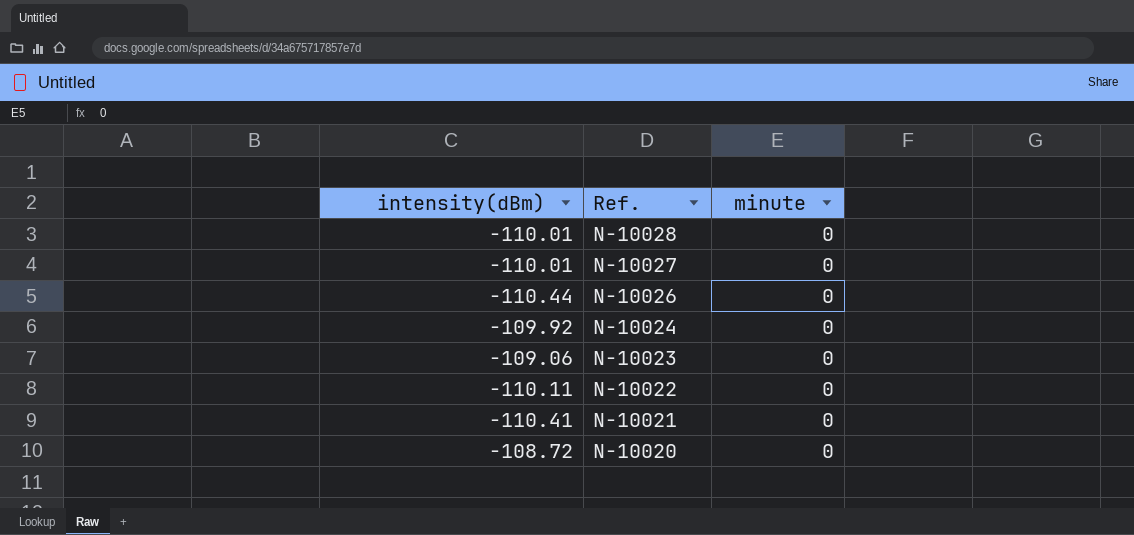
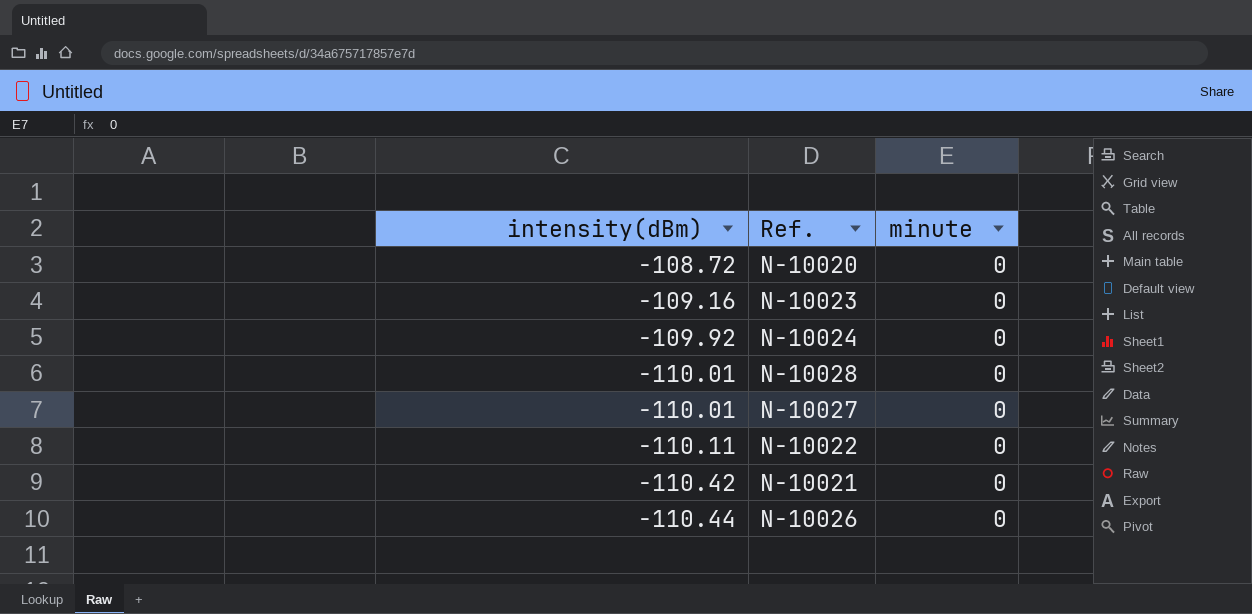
row order: Ref. descending -> intensity(dBm) descending
N-10023 | intensity(dBm): -109.06 -> -109.16
N-10021 | intensity(dBm): -110.41 -> -110.42

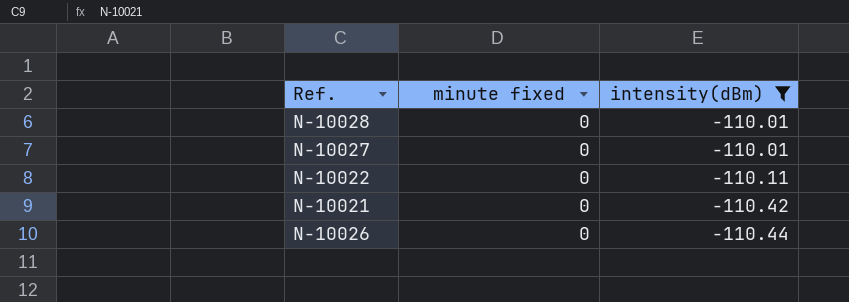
filter: none -> intensity(dBm) <= -110.01
column name: minute -> minute fixed
column intensity(dBm) | position: 1 -> 3

